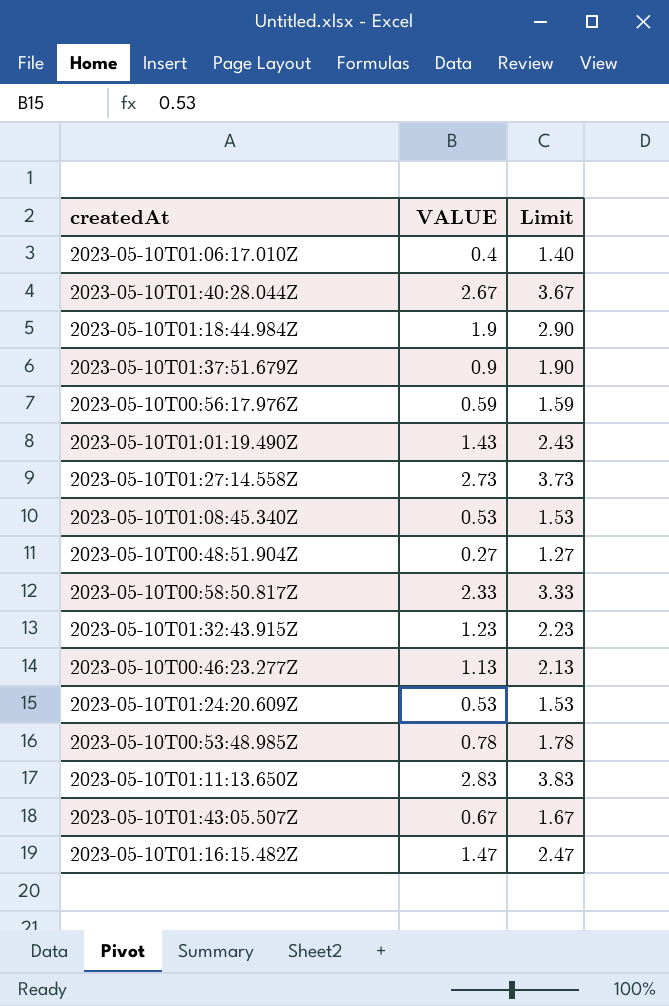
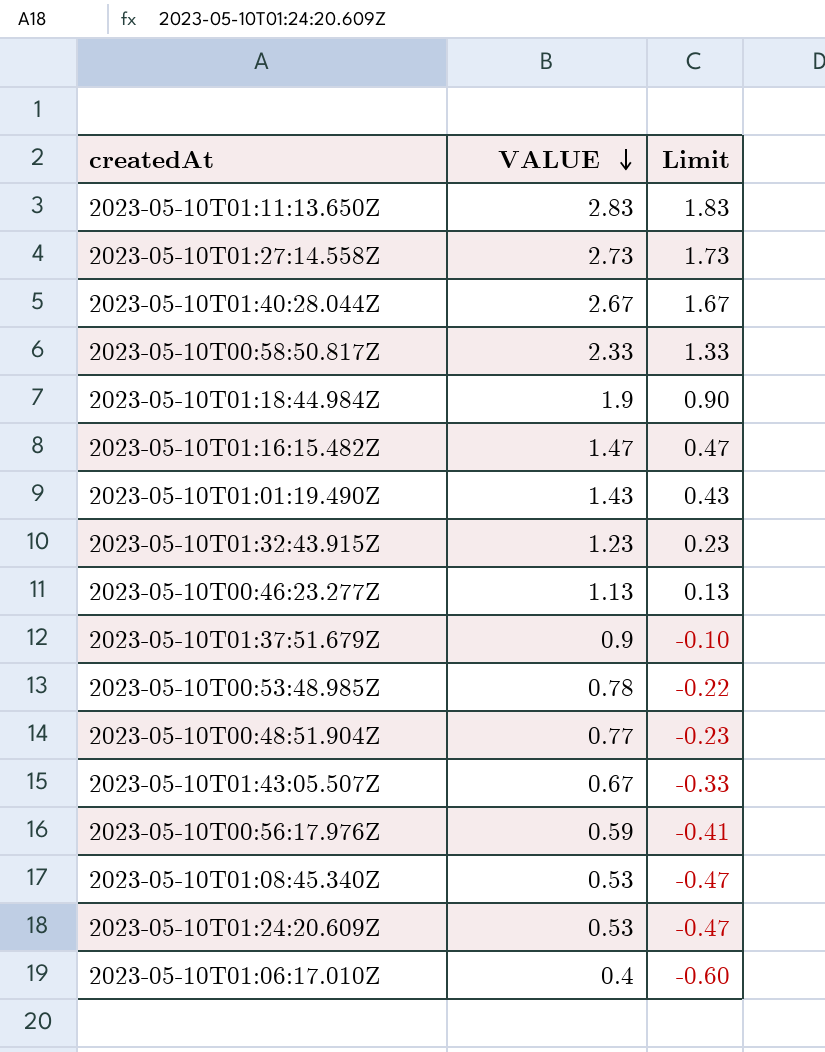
row order: none -> VALUE descending
column Limit | formula: [VALUE] + 1 -> [VALUE] - 1
2023-05-10T00:48:51.904Z | VALUE: 0.27 -> 0.77

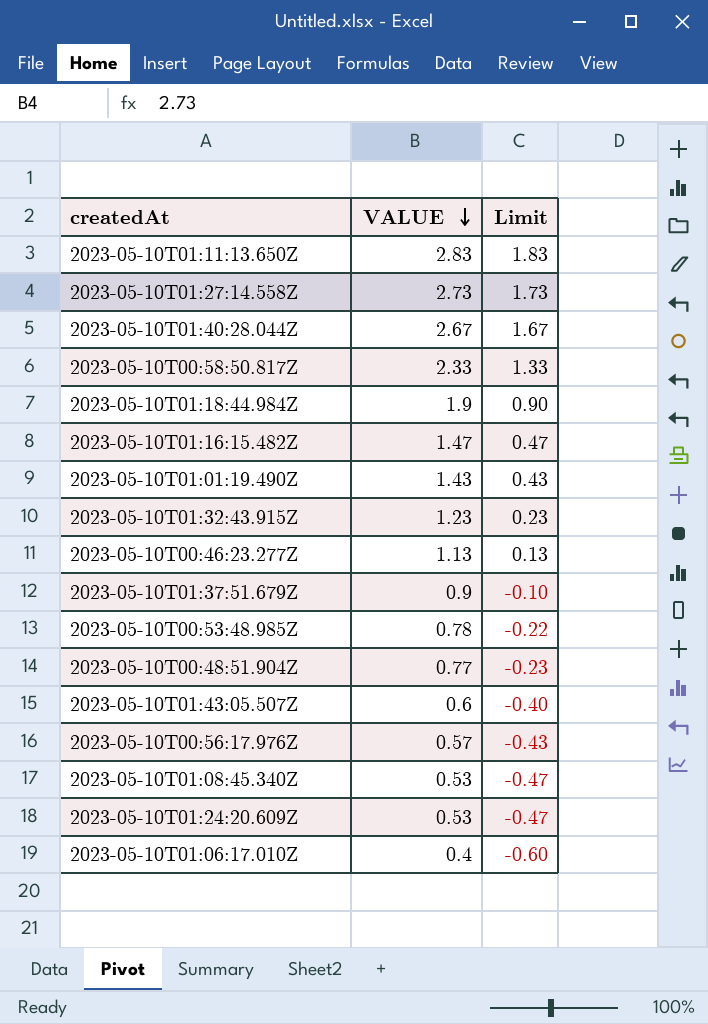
2023-05-10T01:43:05.507Z | VALUE: 0.67 -> 0.6
2023-05-10T01:43:05.507Z | Limit: -0.33 -> -0.40
2023-05-10T00:56:17.976Z | VALUE: 0.59 -> 0.57
2023-05-10T00:56:17.976Z | Limit: -0.41 -> -0.43

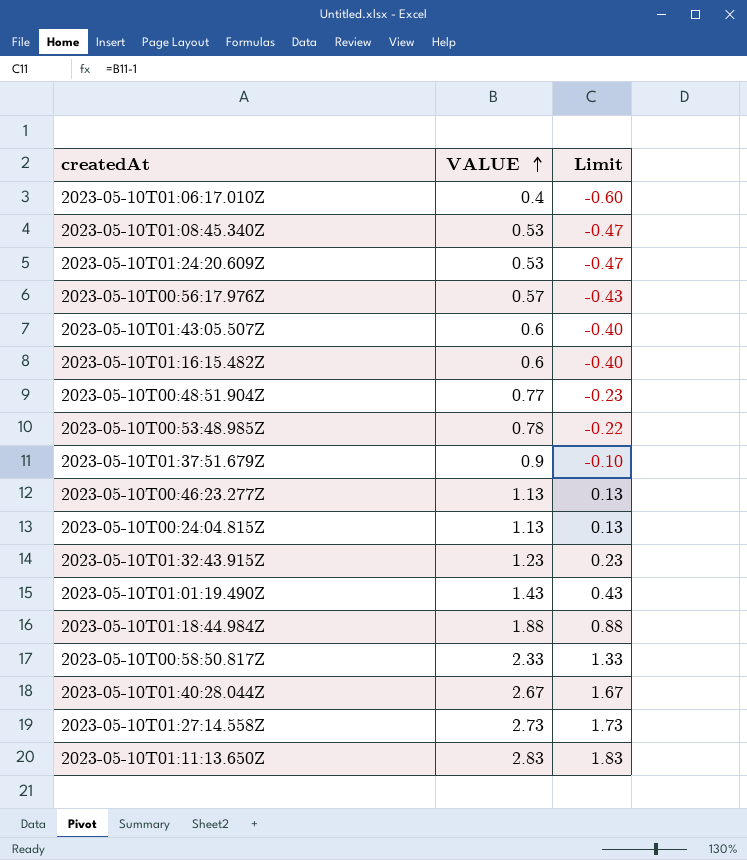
row order: VALUE descending -> VALUE ascending
2023-05-10T01:16:15.482Z | VALUE: 1.47 -> 0.6
2023-05-10T01:16:15.482Z | Limit: 0.47 -> -0.40
row 2023-05-10T00:24:04.815Z: none -> 1.13 | 0.13
2023-05-10T01:18:44.984Z | VALUE: 1.9 -> 1.88
2023-05-10T01:18:44.984Z | Limit: 0.90 -> 0.88

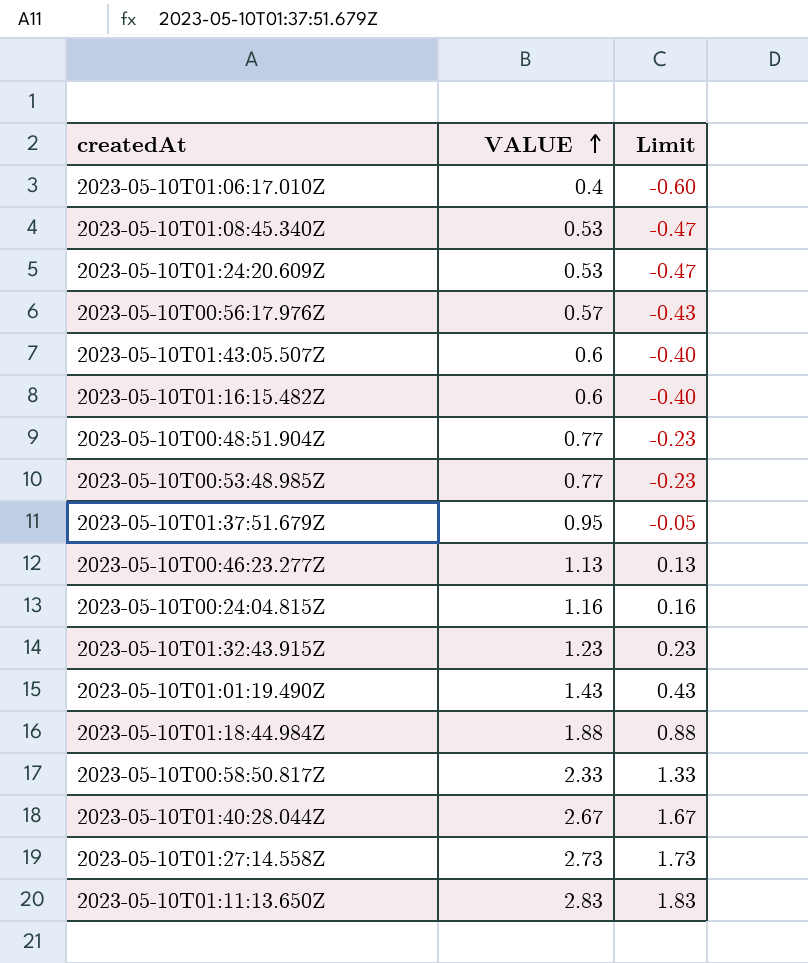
2023-05-10T00:53:48.985Z | VALUE: 0.78 -> 0.77
2023-05-10T00:53:48.985Z | Limit: -0.22 -> -0.23
2023-05-10T01:37:51.679Z | VALUE: 0.9 -> 0.95
2023-05-10T01:37:51.679Z | Limit: -0.10 -> -0.05
2023-05-10T00:24:04.815Z | VALUE: 1.13 -> 1.16
2023-05-10T00:24:04.815Z | Limit: 0.13 -> 0.16

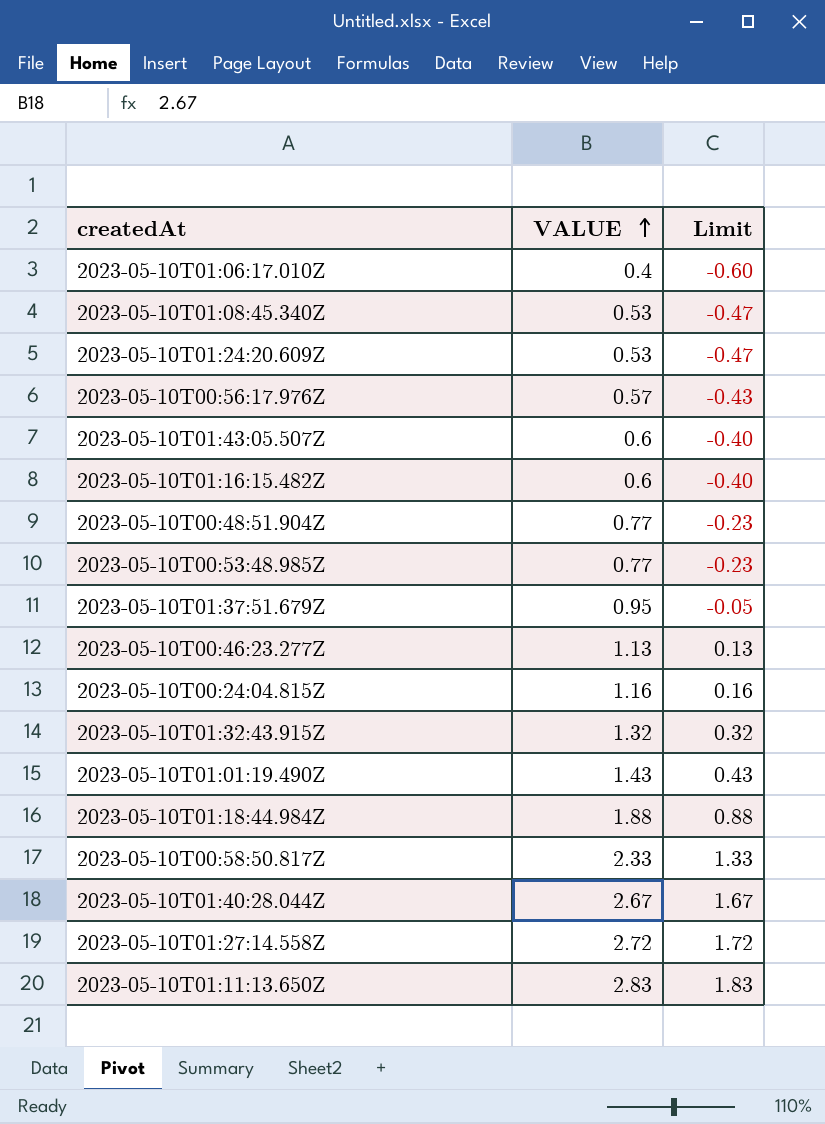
2023-05-10T01:32:43.915Z | VALUE: 1.23 -> 1.32
2023-05-10T01:32:43.915Z | Limit: 0.23 -> 0.32
2023-05-10T01:27:14.558Z | VALUE: 2.73 -> 2.72
2023-05-10T01:27:14.558Z | Limit: 1.73 -> 1.72

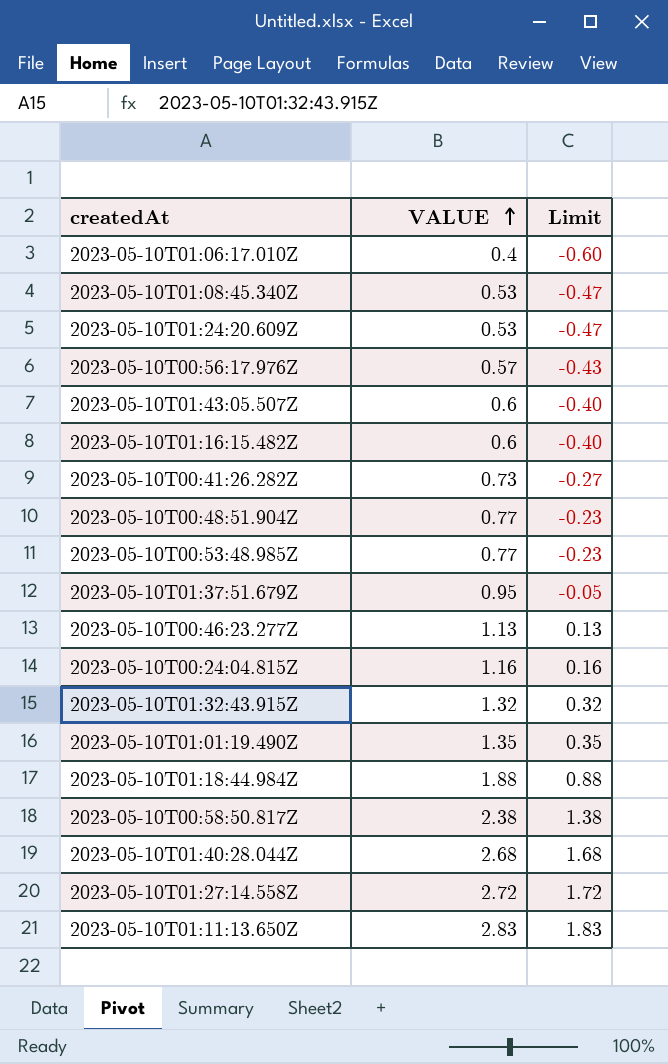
row 2023-05-10T00:41:26.282Z: none -> 0.73 | -0.27
2023-05-10T01:01:19.490Z | VALUE: 1.43 -> 1.35
2023-05-10T01:01:19.490Z | Limit: 0.43 -> 0.35
2023-05-10T00:58:50.817Z | VALUE: 2.33 -> 2.38
2023-05-10T00:58:50.817Z | Limit: 1.33 -> 1.38
2023-05-10T01:40:28.044Z | VALUE: 2.67 -> 2.68
2023-05-10T01:40:28.044Z | Limit: 1.67 -> 1.68

